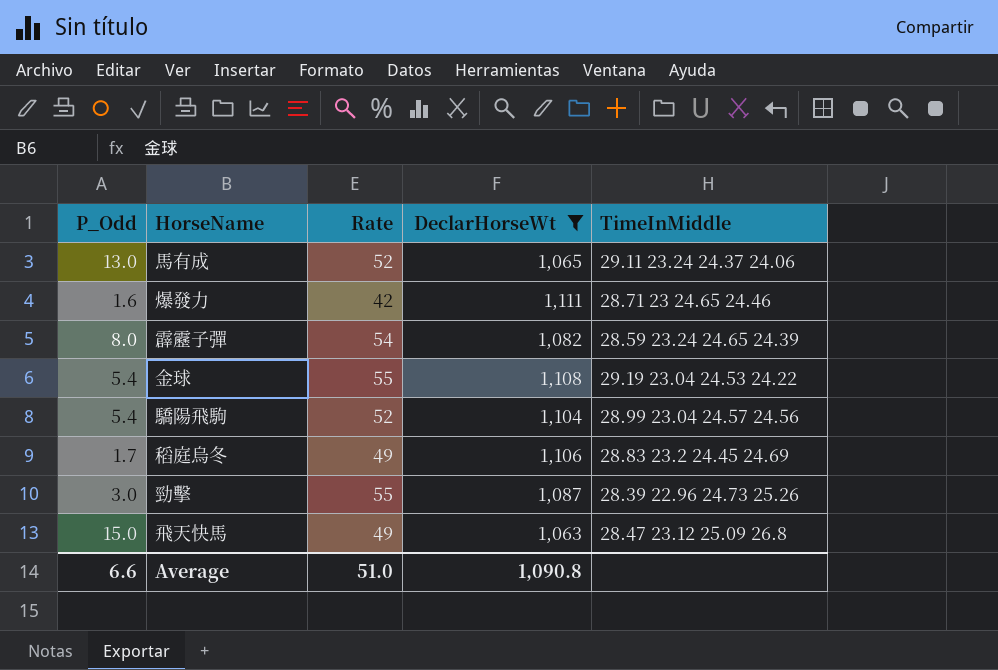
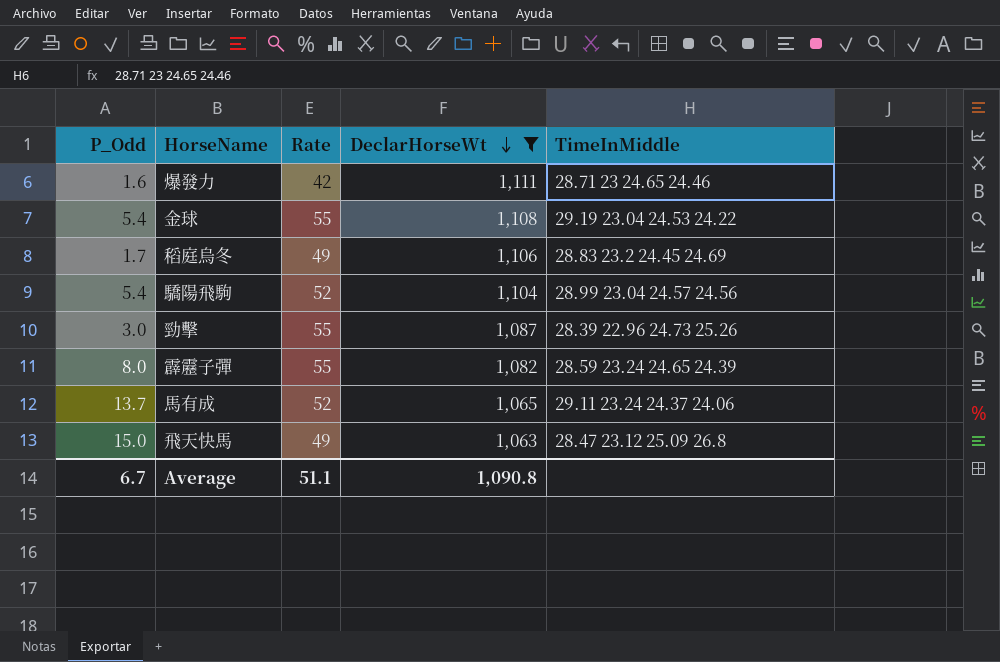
row order: none -> DeclarHorseWt descending
霹靂子彈 | Rate: 54 -> 55
馬有成 | P_Odd: 13.0 -> 13.7
Average | P_Odd: 6.6 -> 6.7
Average | Rate: 51.0 -> 51.1

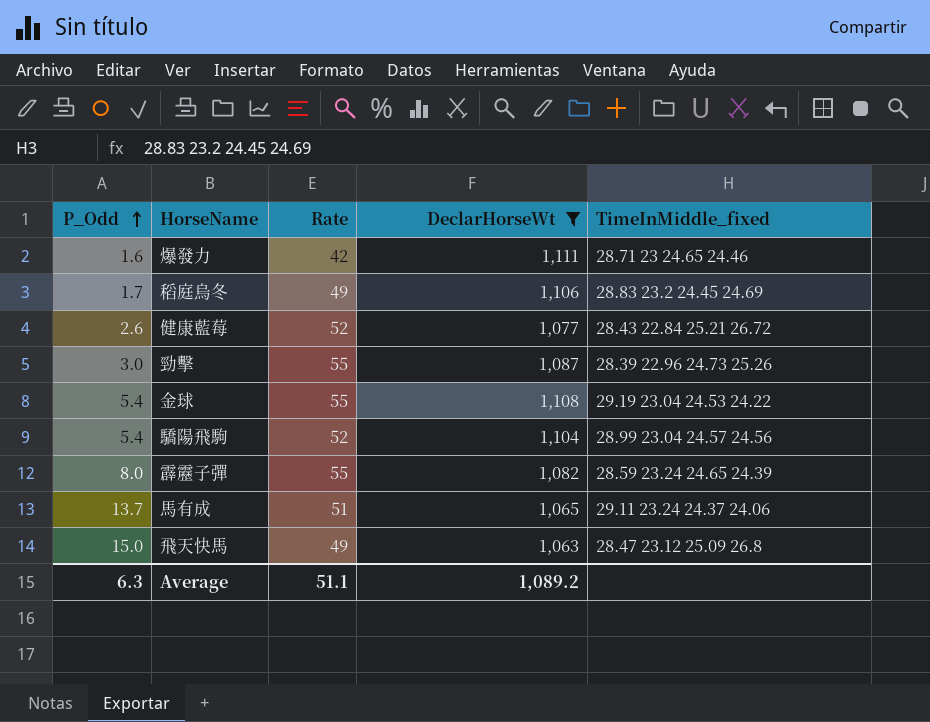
row order: DeclarHorseWt descending -> P_Odd ascending
column name: TimeInMiddle -> TimeInMiddle_fixed
row 健康藍莓: none -> 2.6 | 52 | 1,077 | 28.43 22.84 25.21 26.72
馬有成 | Rate: 52 -> 51
Average | P_Odd: 6.7 -> 6.3
Average | DeclarHorseWt: 1,090.8 -> 1,089.2

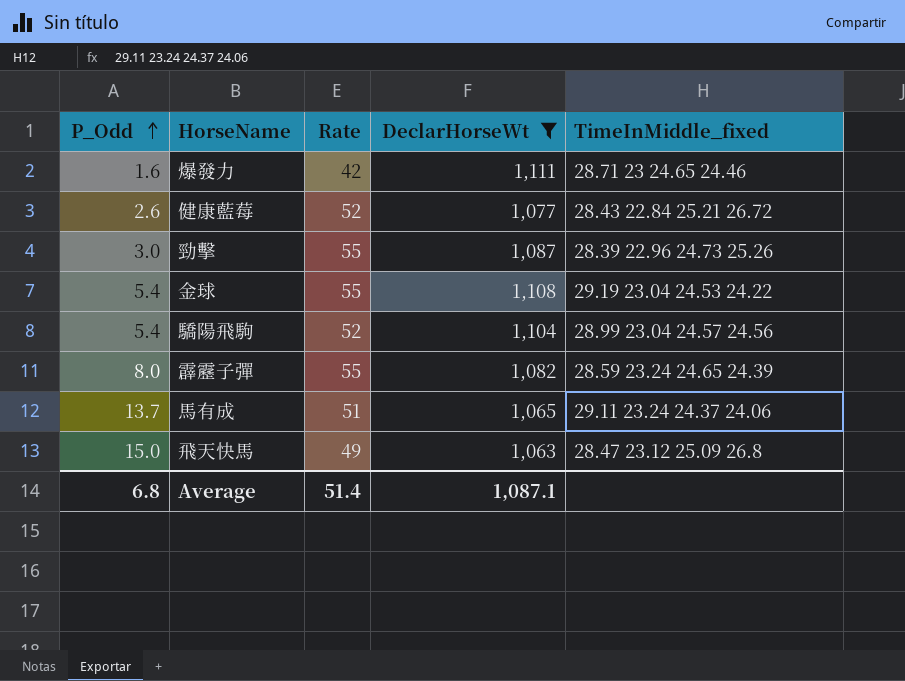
row 稻庭烏冬: 1.7 | 49 | 1,106 | 28.83 23.2 24.45 24.69 -> none
Average | P_Odd: 6.3 -> 6.8
Average | Rate: 51.1 -> 51.4
Average | DeclarHorseWt: 1,089.2 -> 1,087.1

